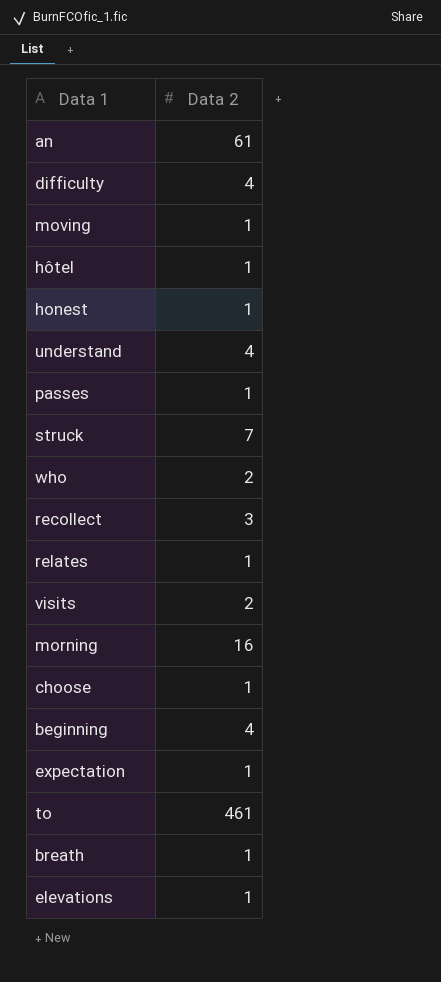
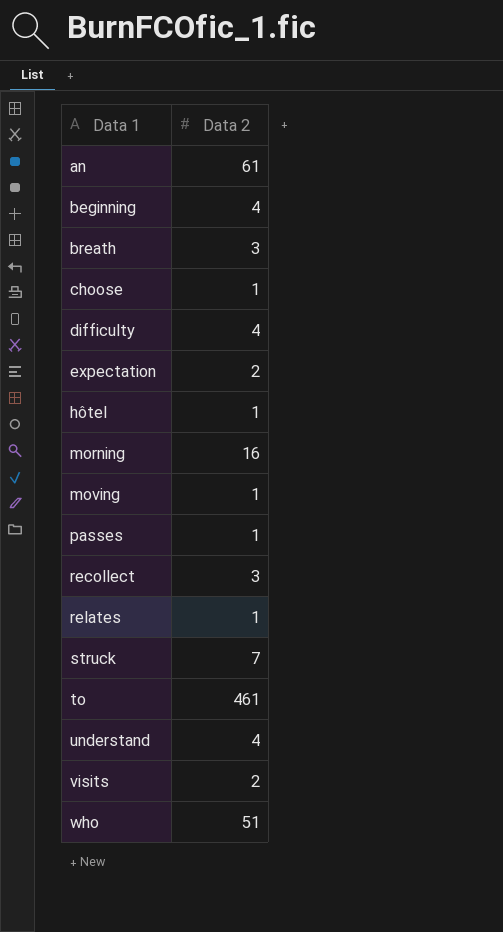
row order: none -> Data 1 ascending
row honest: 1 -> none
row elevations: 1 -> none
breath | Data 2: 1 -> 3
expectation | Data 2: 1 -> 2
who | Data 2: 2 -> 51

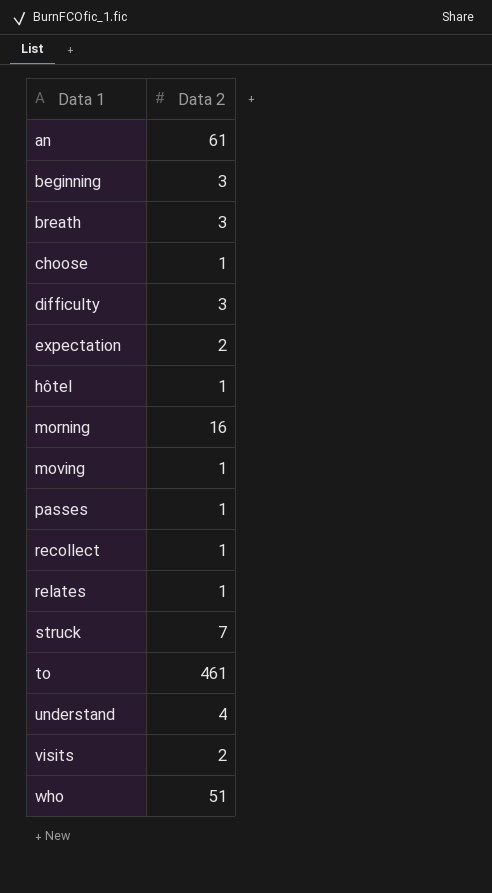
beginning | Data 2: 4 -> 3
difficulty | Data 2: 4 -> 3
recollect | Data 2: 3 -> 1

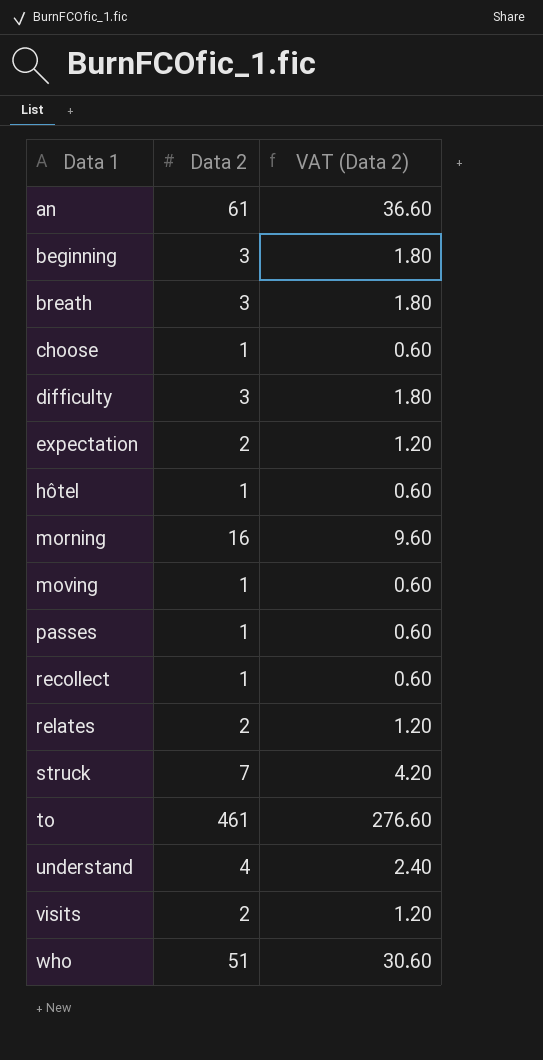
column VAT (Data 2) | formula: none -> [Data 2] * 0.6
relates | Data 2: 1 -> 2

